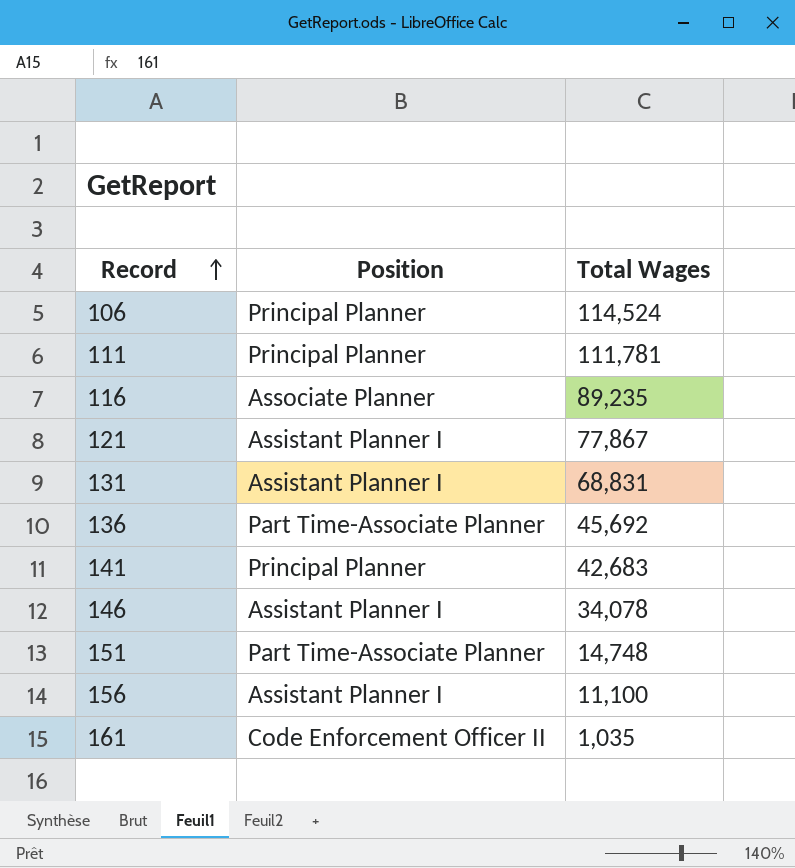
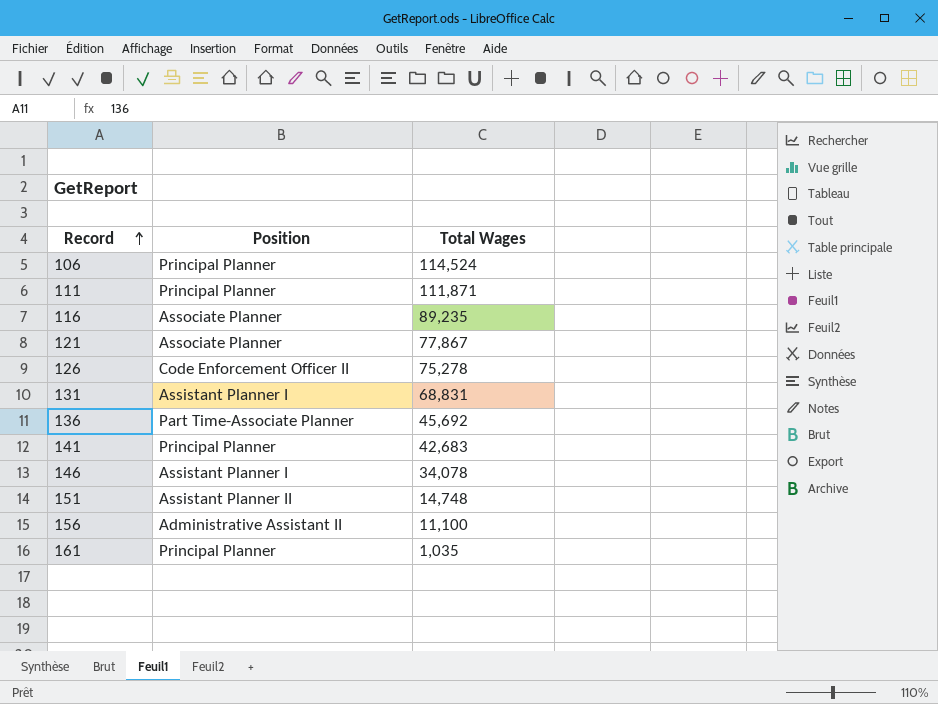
111 | Total Wages: 111,781 -> 111,871
121 | Position: Assistant Planner I -> Associate Planner
row 126: none -> Code Enforcement Officer II | 75,278
151 | Position: Part Time-Associate Planner -> Assistant Planner II
156 | Position: Assistant Planner I -> Administrative Assistant II
161 | Position: Code Enforcement Officer II -> Principal Planner

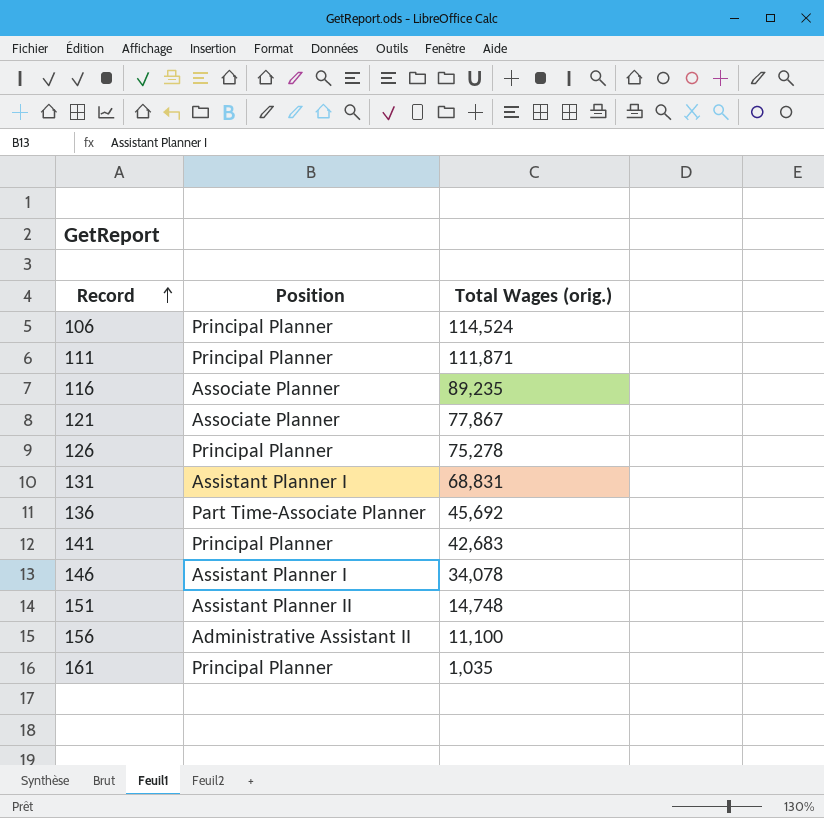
column name: Total Wages -> Total Wages (orig.)
126 | Position: Code Enforcement Officer II -> Principal Planner

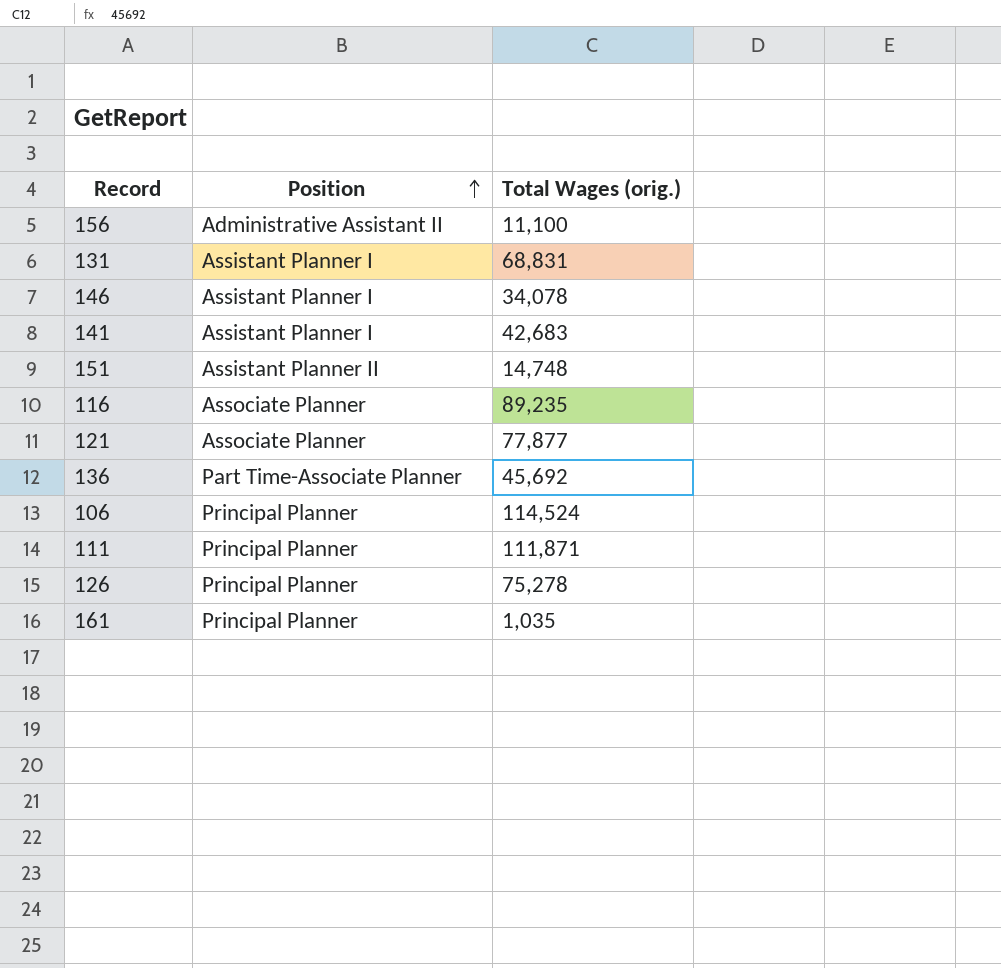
row order: Record ascending -> Position ascending
141 | Position: Principal Planner -> Assistant Planner I
121 | Total Wages (orig.): 77,867 -> 77,877

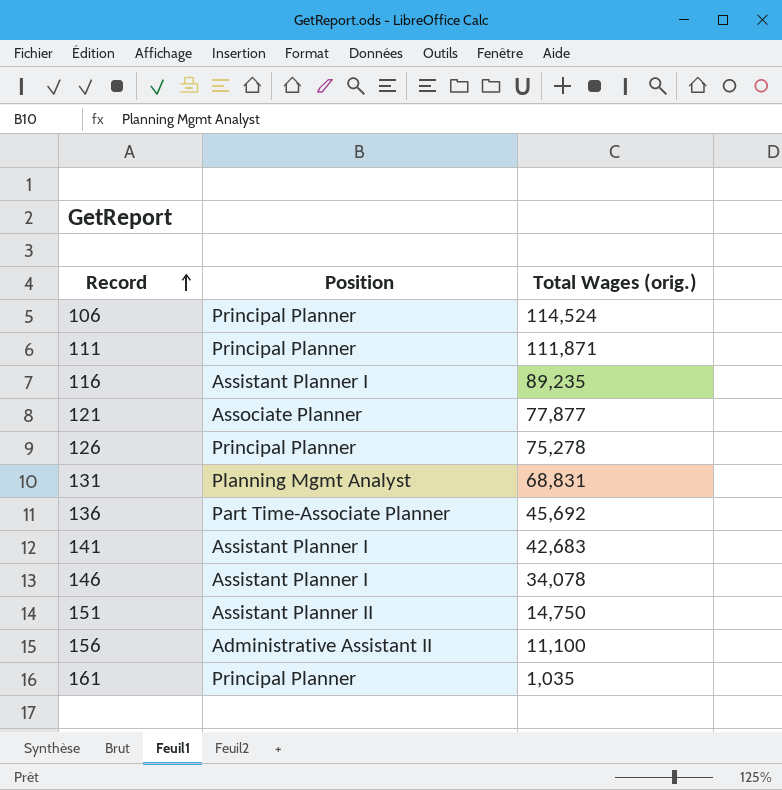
row order: Position ascending -> Record ascending
116 | Position: Associate Planner -> Assistant Planner I
131 | Position: Assistant Planner I -> Planning Mgmt Analyst
151 | Total Wages (orig.): 14,748 -> 14,750

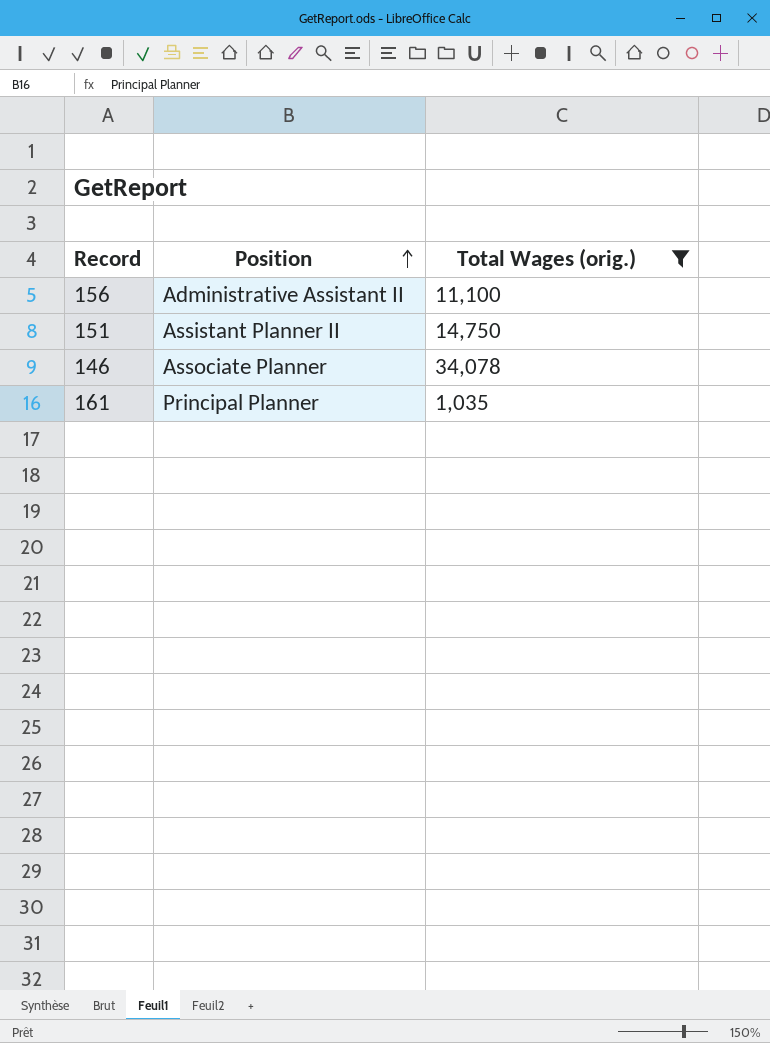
filter: none -> Total Wages (orig.) <= 34,078
row order: Record ascending -> Position ascending
146 | Position: Assistant Planner I -> Associate Planner

